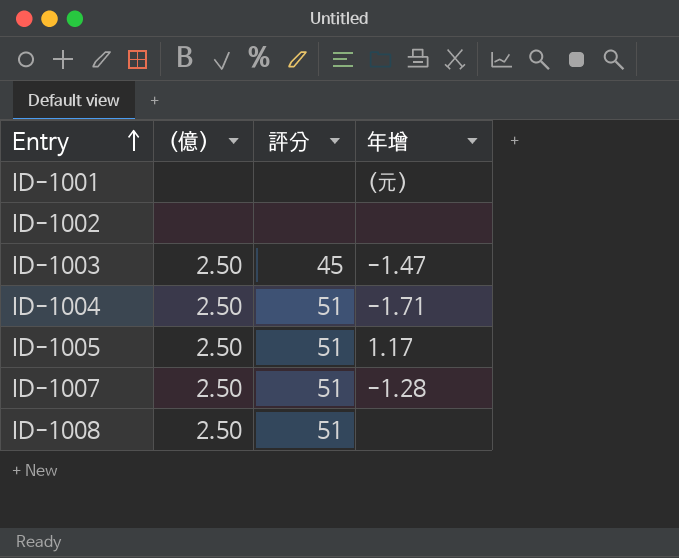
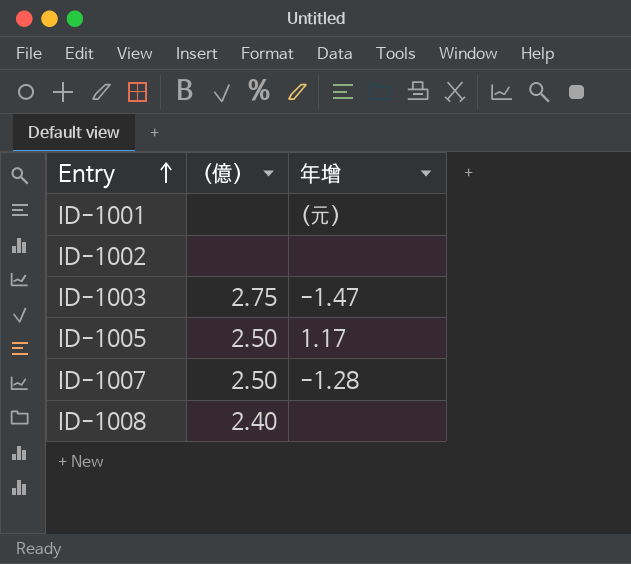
column 評分 | position: 3 -> none
row ID-1004: 2.50 | 51 | -1.71 -> none
ID-1003 | (億): 2.50 -> 2.75
ID-1008 | (億): 2.50 -> 2.40

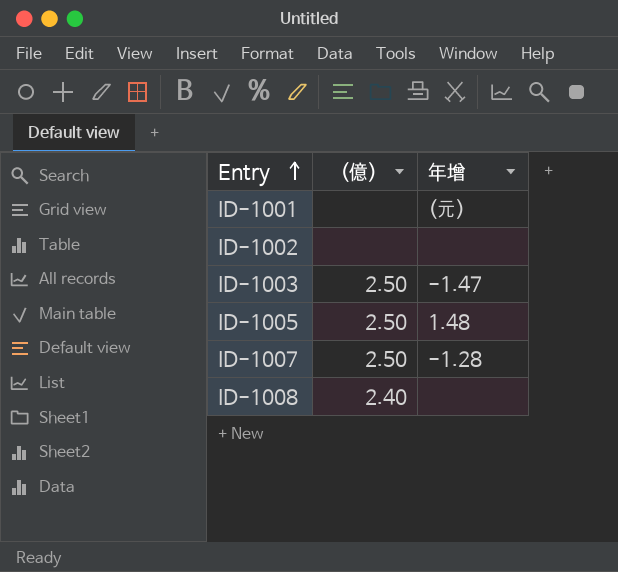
ID-1003 | (億): 2.75 -> 2.50
ID-1005 | 年增: 1.17 -> 1.48

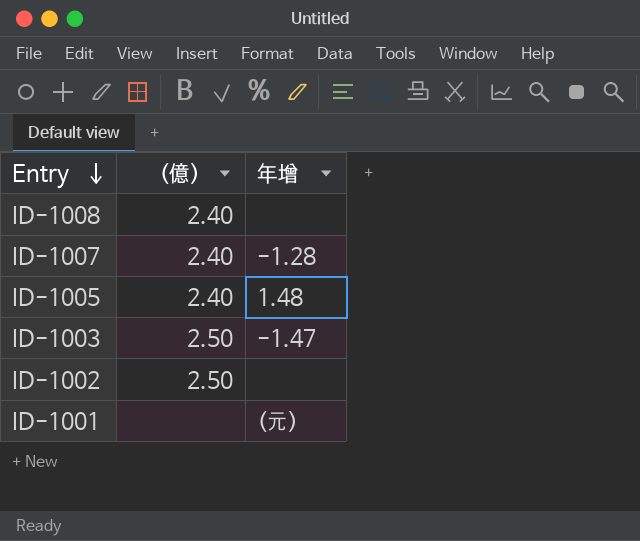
row order: Entry ascending -> Entry descending
ID-1007 | (億): 2.50 -> 2.40
ID-1005 | (億): 2.50 -> 2.40
ID-1002 | (億): none -> 2.50

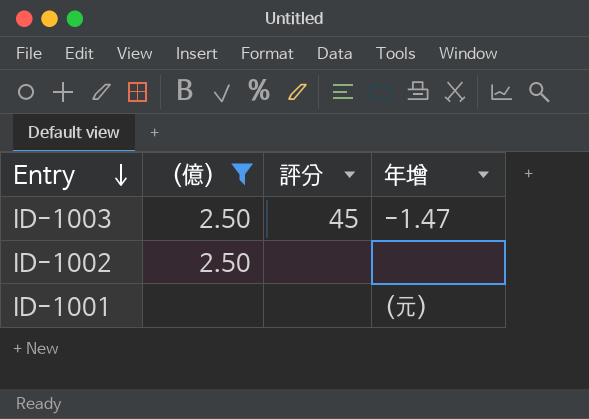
filter: none -> (億) != 2.40
column 評分 | position: none -> 3

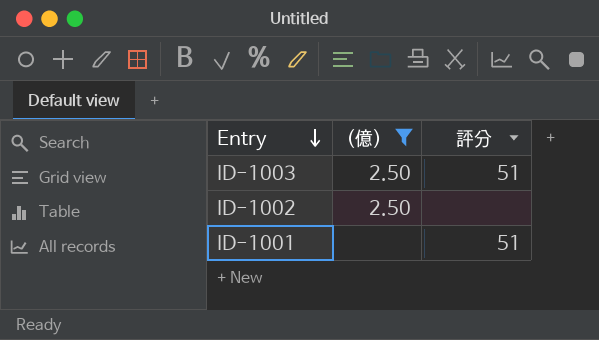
column 年增 | position: 4 -> none
ID-1003 | 評分: 45 -> 51
ID-1001 | 評分: none -> 51

